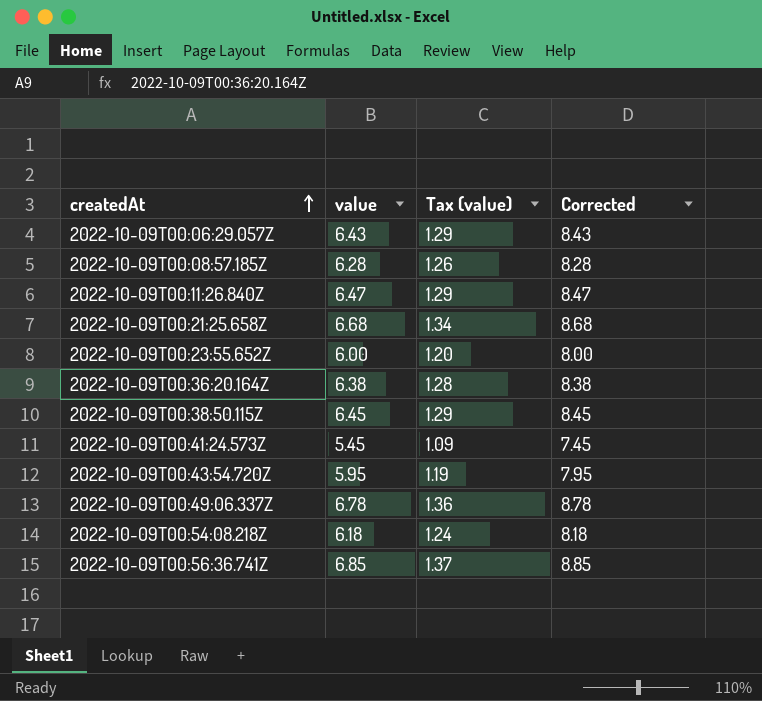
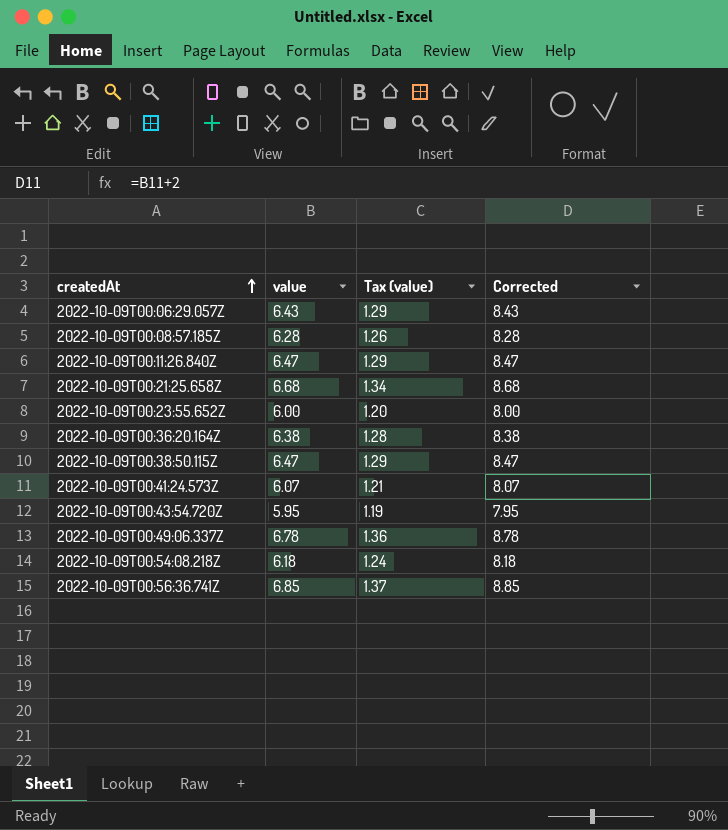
2022-10-09T00:38:50.115Z | value: 6.45 -> 6.47
2022-10-09T00:38:50.115Z | Corrected: 8.45 -> 8.47
2022-10-09T00:41:24.573Z | value: 5.45 -> 6.07
2022-10-09T00:41:24.573Z | Tax (value): 1.09 -> 1.21
2022-10-09T00:41:24.573Z | Corrected: 7.45 -> 8.07

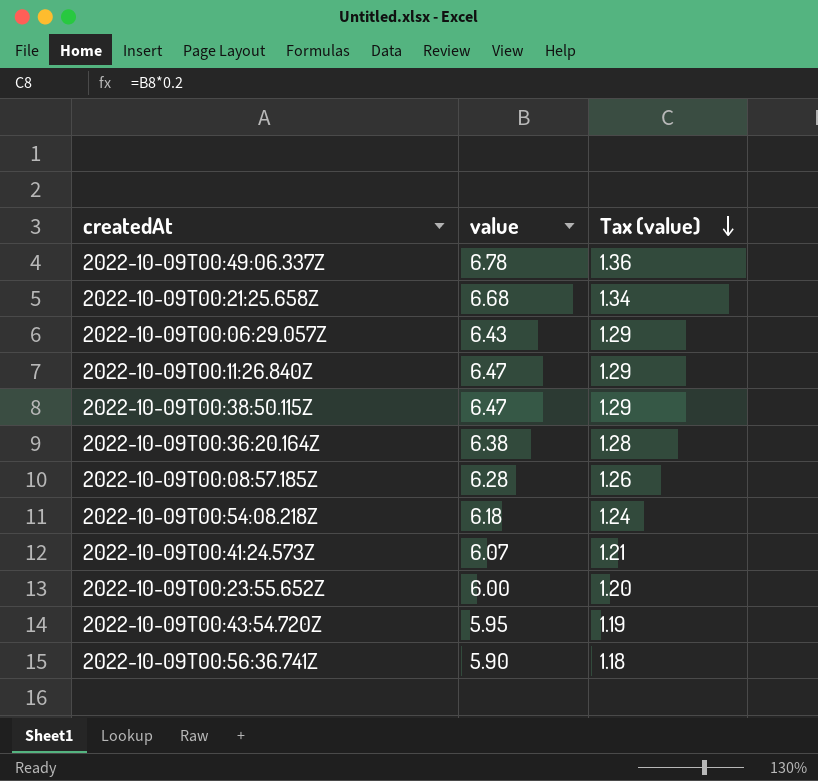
row order: createdAt ascending -> Tax (value) descending
column Corrected | formula: [value] + 2 -> none
2022-10-09T00:56:36.741Z | value: 6.85 -> 5.90
2022-10-09T00:56:36.741Z | Tax (value): 1.37 -> 1.18

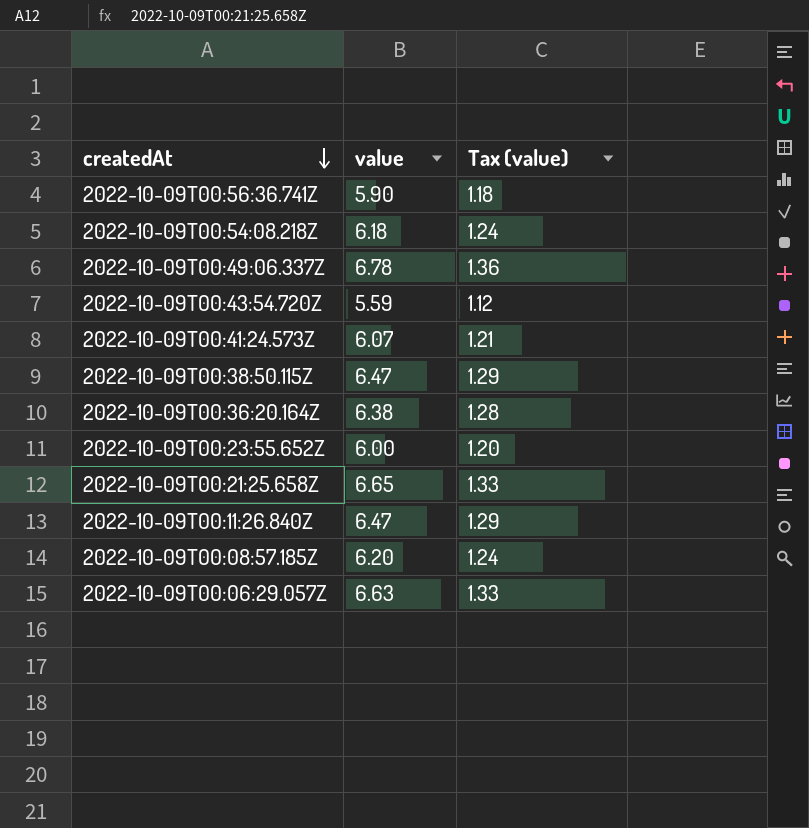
row order: Tax (value) descending -> createdAt descending
2022-10-09T00:43:54.720Z | value: 5.95 -> 5.59
2022-10-09T00:43:54.720Z | Tax (value): 1.19 -> 1.12
2022-10-09T00:21:25.658Z | value: 6.68 -> 6.65
2022-10-09T00:21:25.658Z | Tax (value): 1.34 -> 1.33
2022-10-09T00:08:57.185Z | value: 6.28 -> 6.20
2022-10-09T00:08:57.185Z | Tax (value): 1.26 -> 1.24
2022-10-09T00:06:29.057Z | value: 6.43 -> 6.63
2022-10-09T00:06:29.057Z | Tax (value): 1.29 -> 1.33

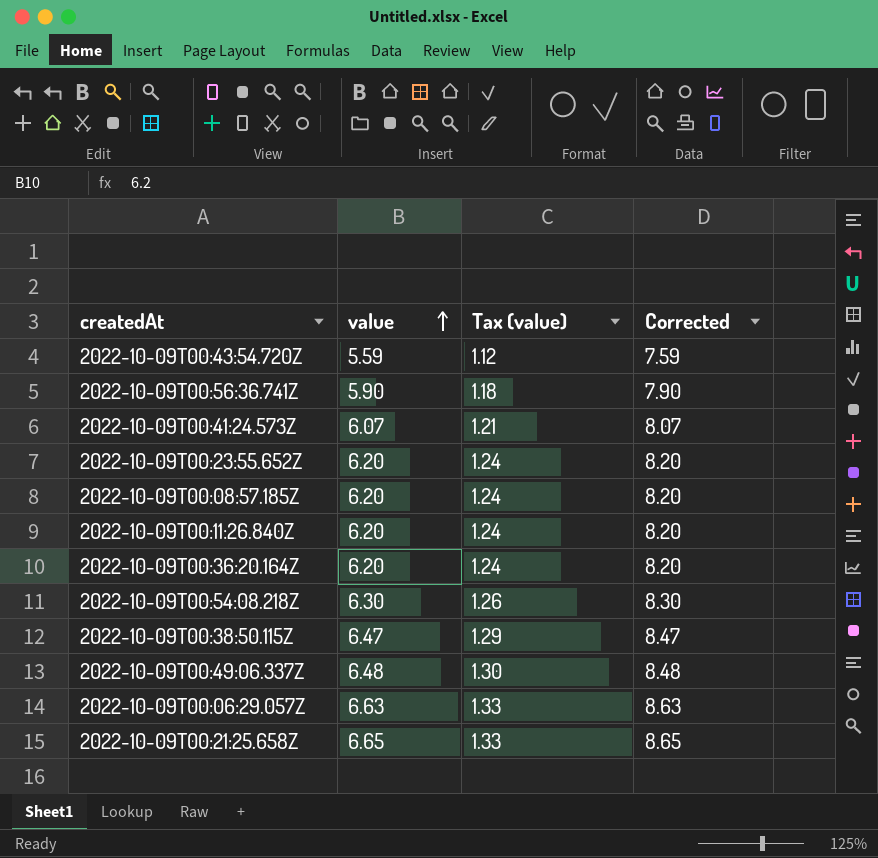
row order: createdAt descending -> value ascending
column Corrected | formula: none -> [value] + 2
2022-10-09T00:23:55.652Z | value: 6.00 -> 6.20
2022-10-09T00:23:55.652Z | Tax (value): 1.20 -> 1.24
2022-10-09T00:11:26.840Z | value: 6.47 -> 6.20
2022-10-09T00:11:26.840Z | Tax (value): 1.29 -> 1.24
2022-10-09T00:36:20.164Z | value: 6.38 -> 6.20
2022-10-09T00:36:20.164Z | Tax (value): 1.28 -> 1.24
2022-10-09T00:54:08.218Z | value: 6.18 -> 6.30
2022-10-09T00:54:08.218Z | Tax (value): 1.24 -> 1.26
2022-10-09T00:49:06.337Z | value: 6.78 -> 6.48
2022-10-09T00:49:06.337Z | Tax (value): 1.36 -> 1.30

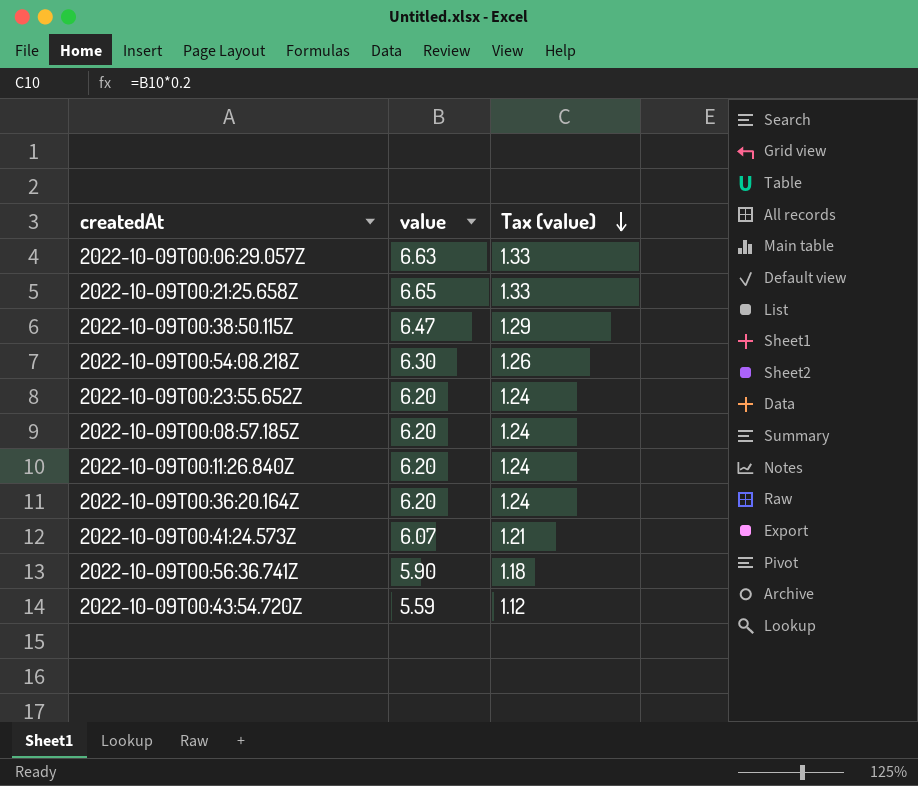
row order: value ascending -> Tax (value) descending
column Corrected | formula: [value] + 2 -> none
row 2022-10-09T00:49:06.337Z: 6.48 | 1.30 | 8.48 -> none

